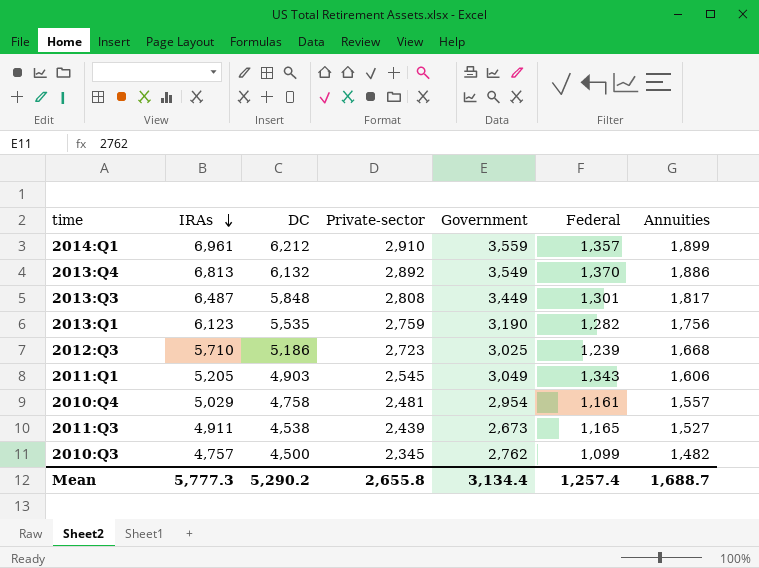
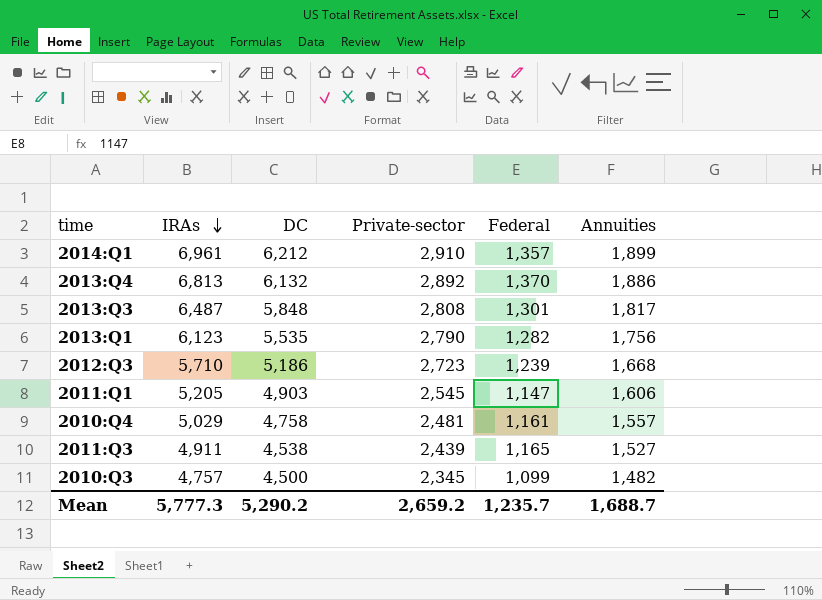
column Government | position: 5 -> none
2013:Q1 | Private-sector: 2,759 -> 2,790
2011:Q1 | Federal: 1,343 -> 1,147
Mean | Private-sector: 2,655.8 -> 2,659.2
Mean | Federal: 1,257.4 -> 1,235.7

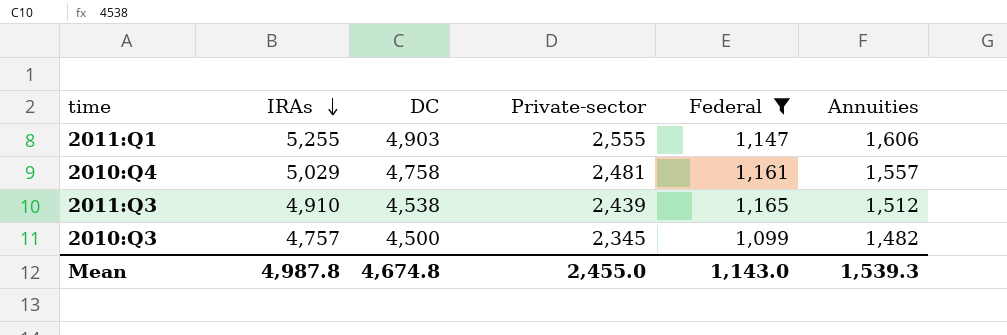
filter: none -> Federal <= 1,165
2011:Q1 | IRAs: 5,205 -> 5,255
2011:Q1 | Private-sector: 2,545 -> 2,555
2011:Q3 | IRAs: 4,911 -> 4,910
2011:Q3 | Annuities: 1,527 -> 1,512
Mean | IRAs: 5,777.3 -> 4,987.8
Mean | DC: 5,290.2 -> 4,674.8
Mean | Private-sector: 2,659.2 -> 2,455.0
Mean | Federal: 1,235.7 -> 1,143.0
Mean | Annuities: 1,688.7 -> 1,539.3

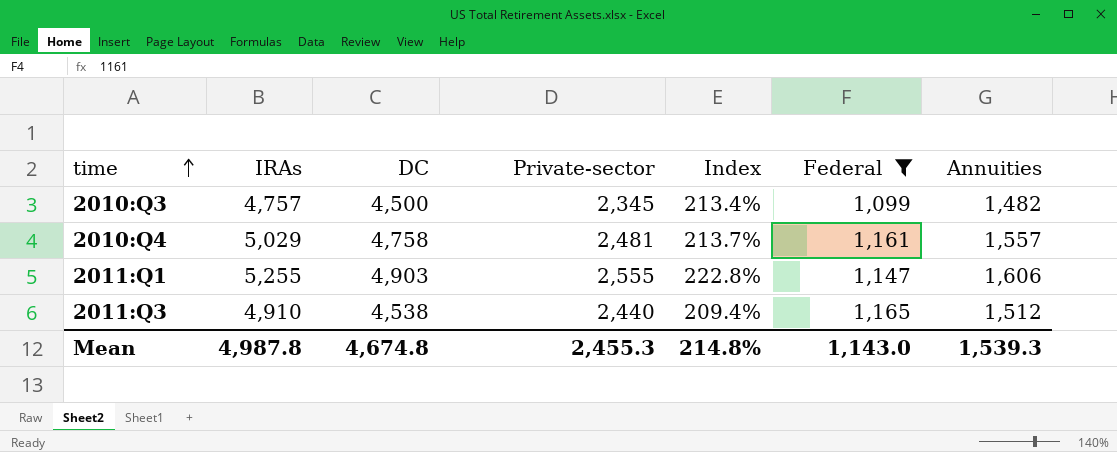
row order: IRAs descending -> time ascending
column Index | formula: none -> [Private-sector] / [Federal]
2011:Q3 | Private-sector: 2,439 -> 2,440
Mean | Private-sector: 2,455.0 -> 2,455.3

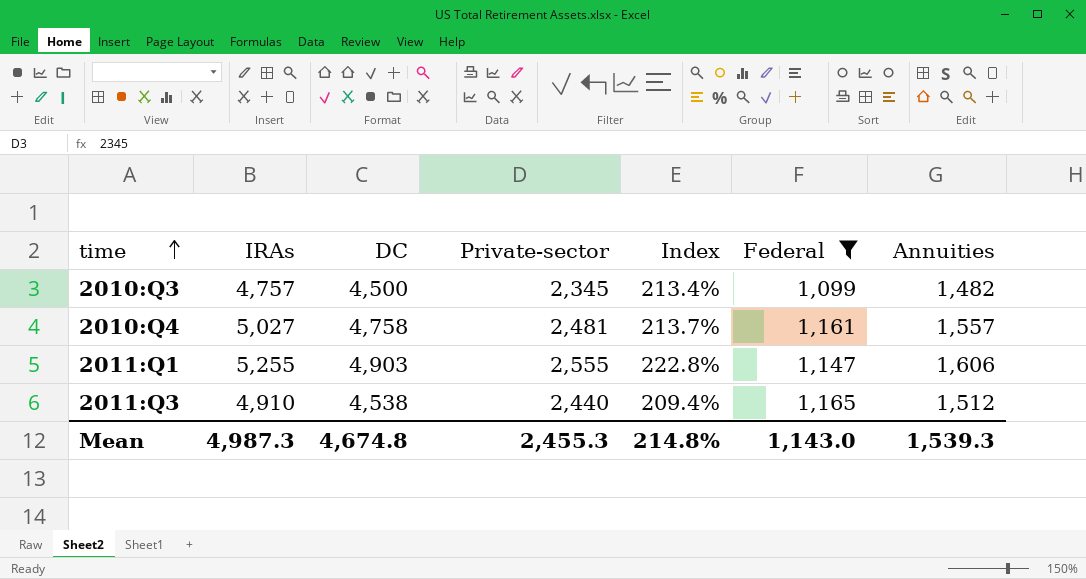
2010:Q4 | IRAs: 5,029 -> 5,027
Mean | IRAs: 4,987.8 -> 4,987.3

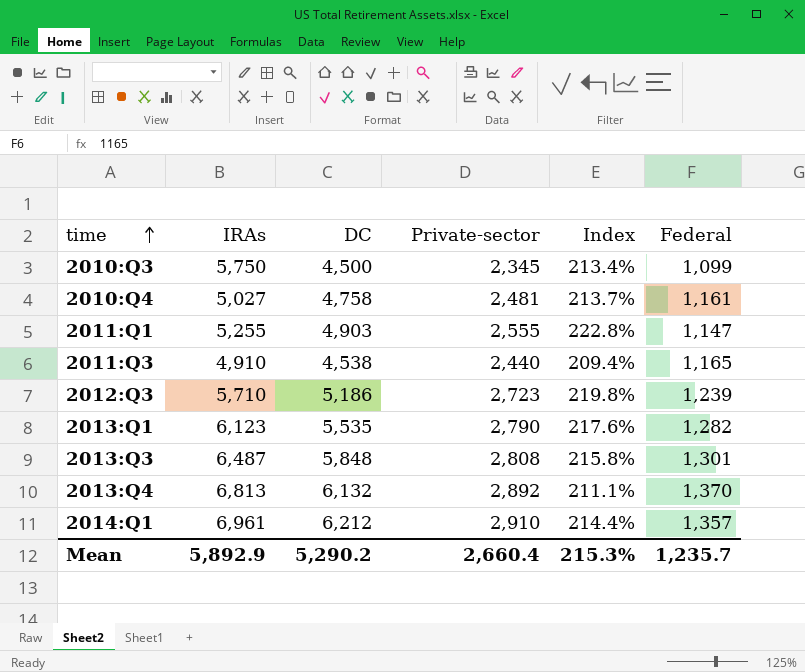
filter: Federal <= 1,165 -> none
column Annuities | position: 7 -> none
2010:Q3 | IRAs: 4,757 -> 5,750
Mean | IRAs: 4,987.3 -> 5,892.9
Mean | DC: 4,674.8 -> 5,290.2
Mean | Private-sector: 2,455.3 -> 2,660.4
Mean | Index: 214.8% -> 215.3%
Mean | Federal: 1,143.0 -> 1,235.7

